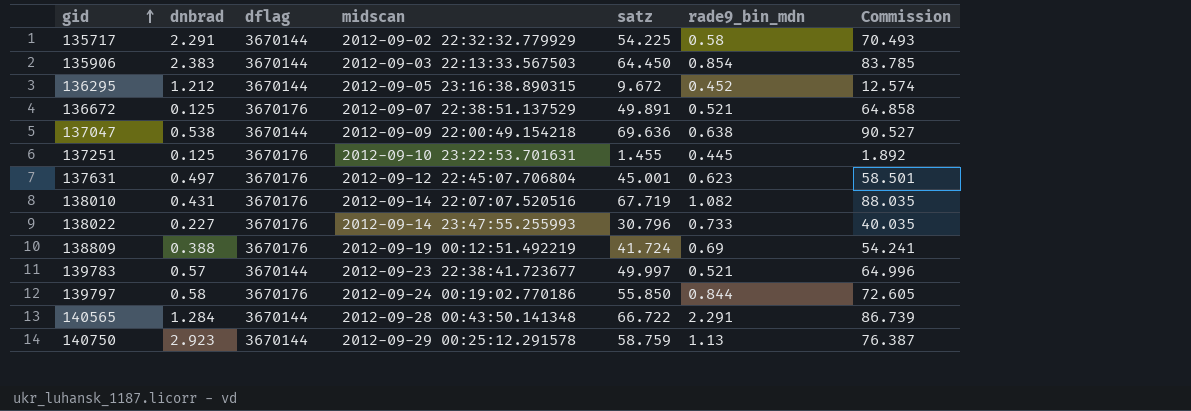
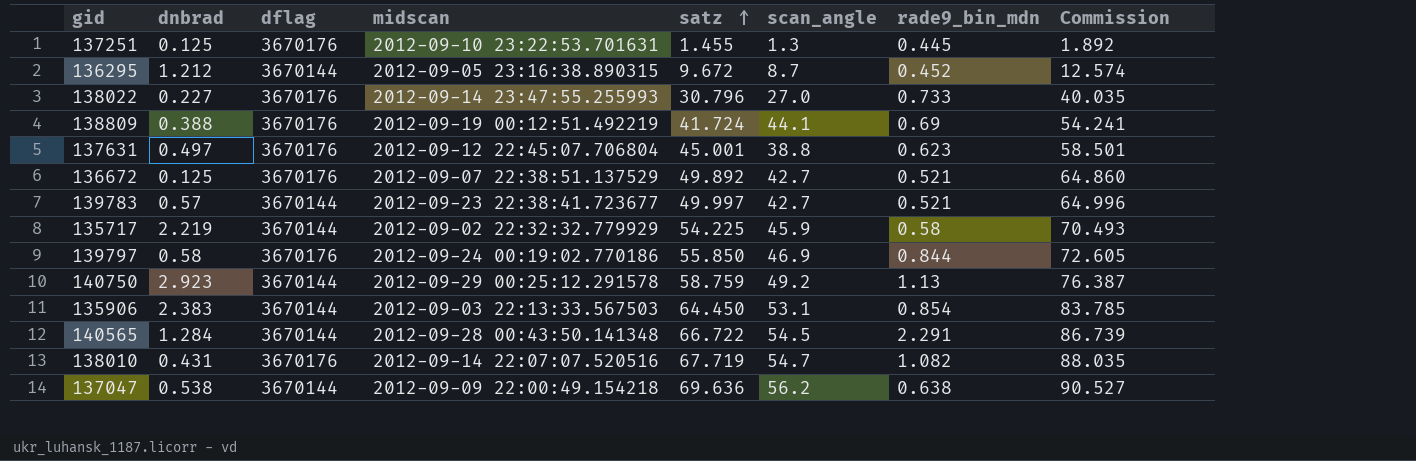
row order: gid ascending -> satz ascending
column scan_angle | position: none -> 6
136672 | satz: 49.891 -> 49.892
136672 | Commission: 64.858 -> 64.860
135717 | dnbrad: 2.291 -> 2.219

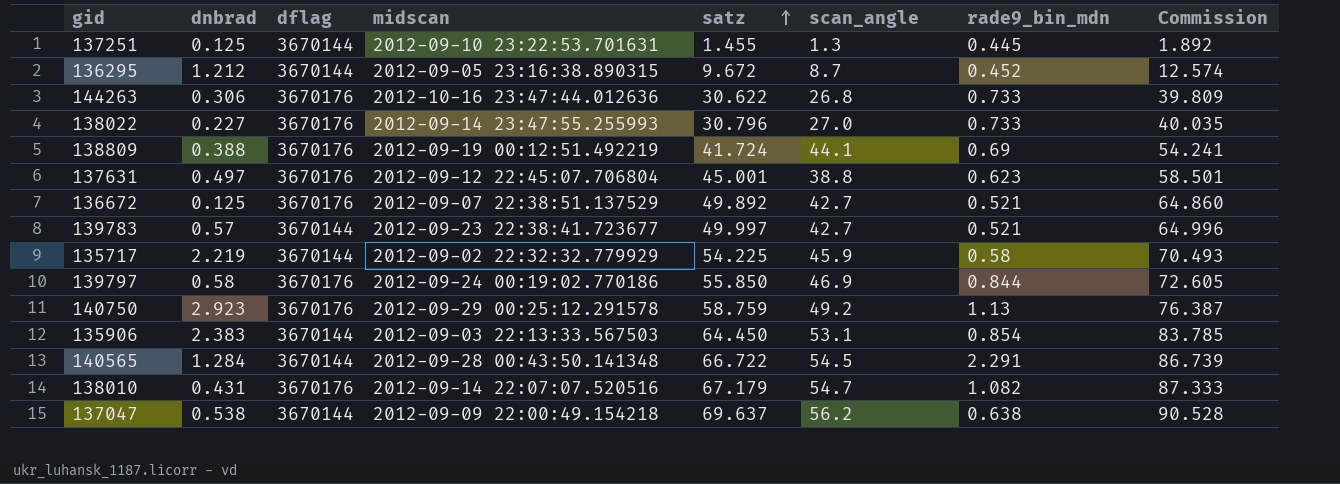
137251 | dflag: 3670176 -> 3670144
row 144263: none -> 0.306 | 3670176 | 2012-10-16 23:47:44.012636 | 30.622 | 26.8 | 0.733 | 39.809
140750 | dflag: 3670144 -> 3670176
138010 | satz: 67.719 -> 67.179
138010 | Commission: 88.035 -> 87.333
137047 | satz: 69.636 -> 69.637
137047 | Commission: 90.527 -> 90.528

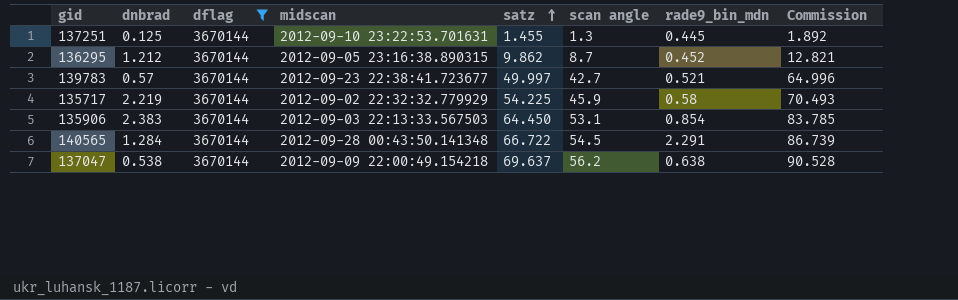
filter: none -> dflag = 3670144
column name: scan_angle -> scan angle
136295 | satz: 9.672 -> 9.862
136295 | Commission: 12.574 -> 12.821

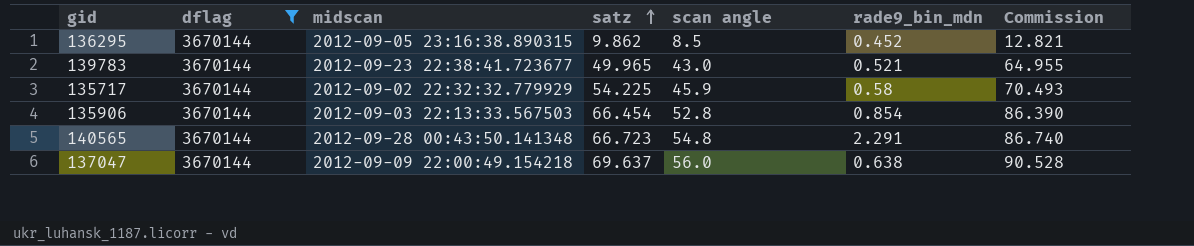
column dnbrad | position: 2 -> none
row 137251: 0.125 | 3670144 | 2012-09-10 23:22:53.701631 | 1.455 | 1.3 | 0.445 | 1.892 -> none
136295 | scan angle: 8.7 -> 8.5
139783 | satz: 49.997 -> 49.965
139783 | scan angle: 42.7 -> 43.0
139783 | Commission: 64.996 -> 64.955
135906 | satz: 64.450 -> 66.454
135906 | scan angle: 53.1 -> 52.8
135906 | Commission: 83.785 -> 86.390
140565 | satz: 66.722 -> 66.723
140565 | scan angle: 54.5 -> 54.8
140565 | Commission: 86.739 -> 86.740
137047 | scan angle: 56.2 -> 56.0

